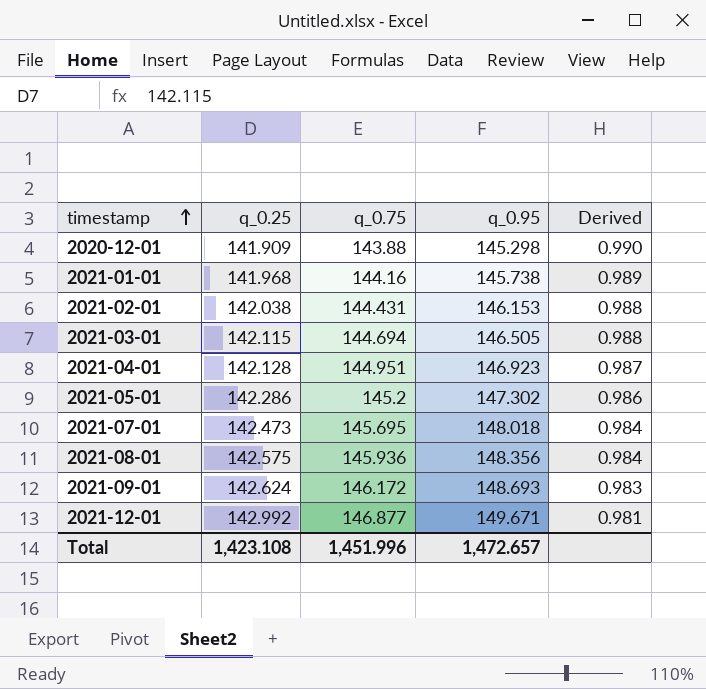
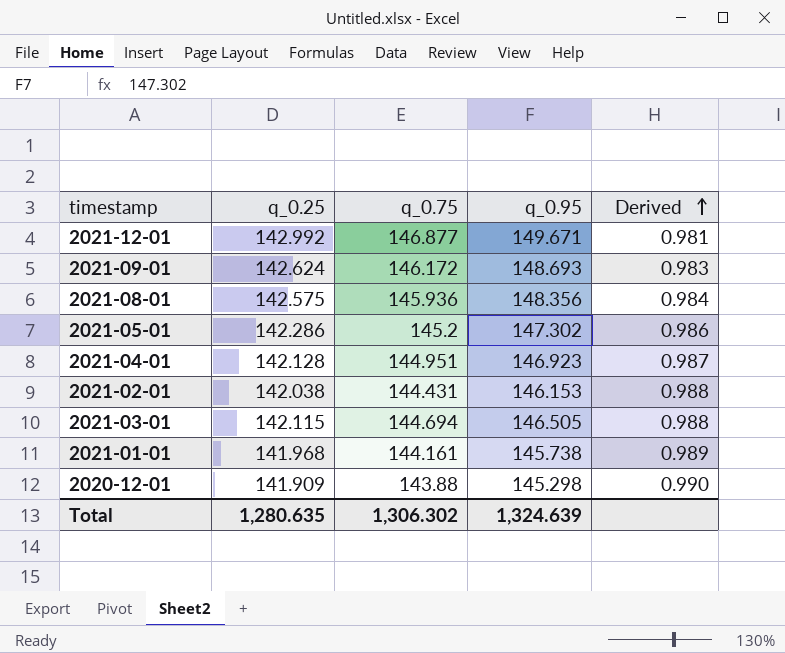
row order: timestamp ascending -> Derived ascending
row 2021-07-01: 142.473 | 145.695 | 148.018 | 0.984 -> none
2021-01-01 | q_0.75: 144.16 -> 144.161
Total | q_0.25: 1,423.108 -> 1,280.635
Total | q_0.75: 1,451.996 -> 1,306.302
Total | q_0.95: 1,472.657 -> 1,324.639

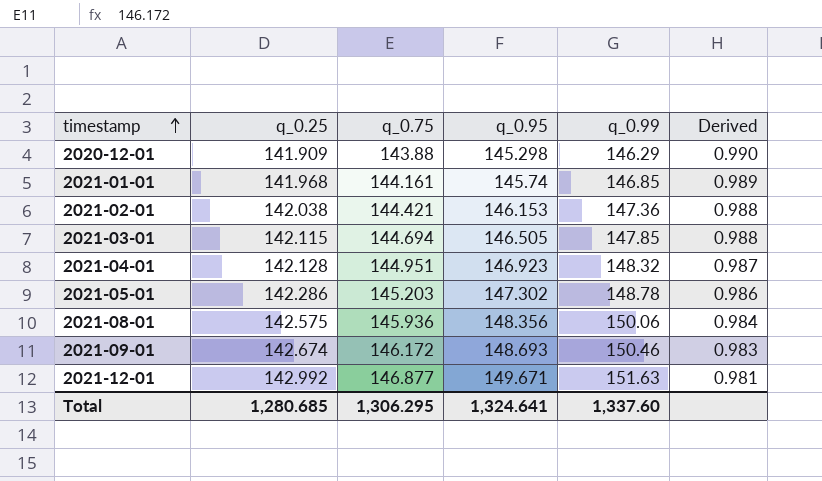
row order: Derived ascending -> timestamp ascending
column q_0.99 | position: none -> 5
2021-01-01 | q_0.95: 145.738 -> 145.74
2021-02-01 | q_0.75: 144.431 -> 144.421
2021-05-01 | q_0.75: 145.2 -> 145.203
2021-09-01 | q_0.25: 142.624 -> 142.674
Total | q_0.25: 1,280.635 -> 1,280.685
Total | q_0.75: 1,306.302 -> 1,306.295
Total | q_0.95: 1,324.639 -> 1,324.641

